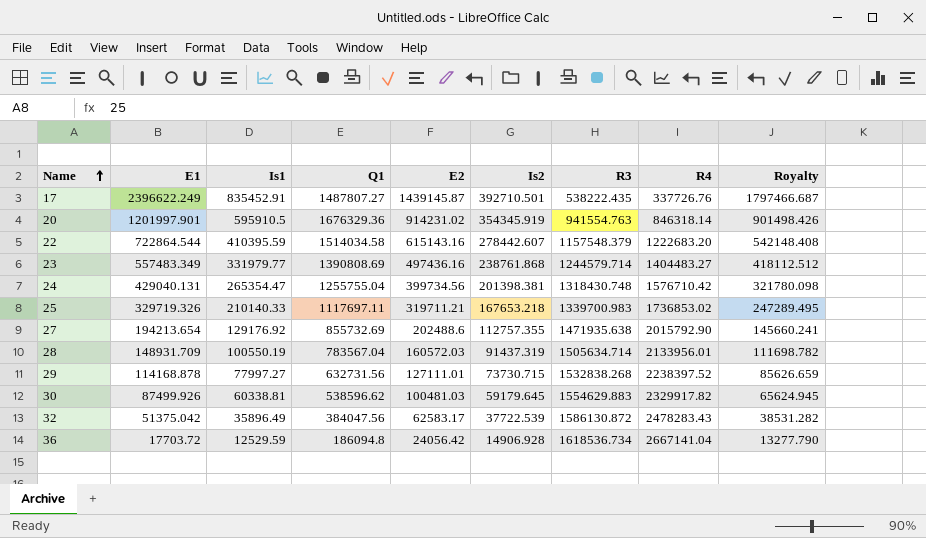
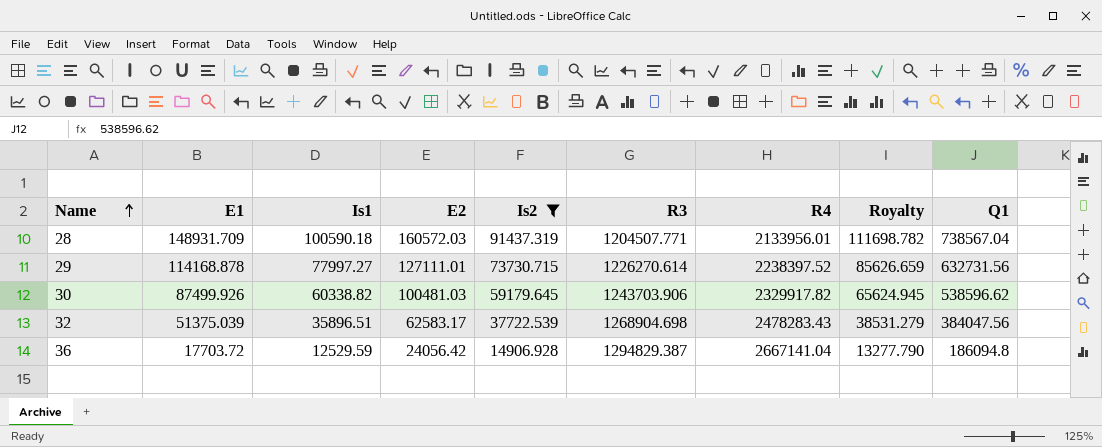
filter: none -> Is2 <= 91437.319
column Q1 | position: 4 -> 9
28 | Is1: 100550.19 -> 100590.18
28 | R3: 1505634.714 -> 1204507.771
28 | Q1: 783567.04 -> 738567.04
29 | R3: 1532838.268 -> 1226270.614
30 | Is1: 60338.81 -> 60338.82
30 | R3: 1554629.883 -> 1243703.906
32 | E1: 51375.042 -> 51375.039
32 | Is1: 35896.49 -> 35896.51
32 | R3: 1586130.872 -> 1268904.698
32 | Royalty: 38531.282 -> 38531.279
36 | R3: 1618536.734 -> 1294829.387

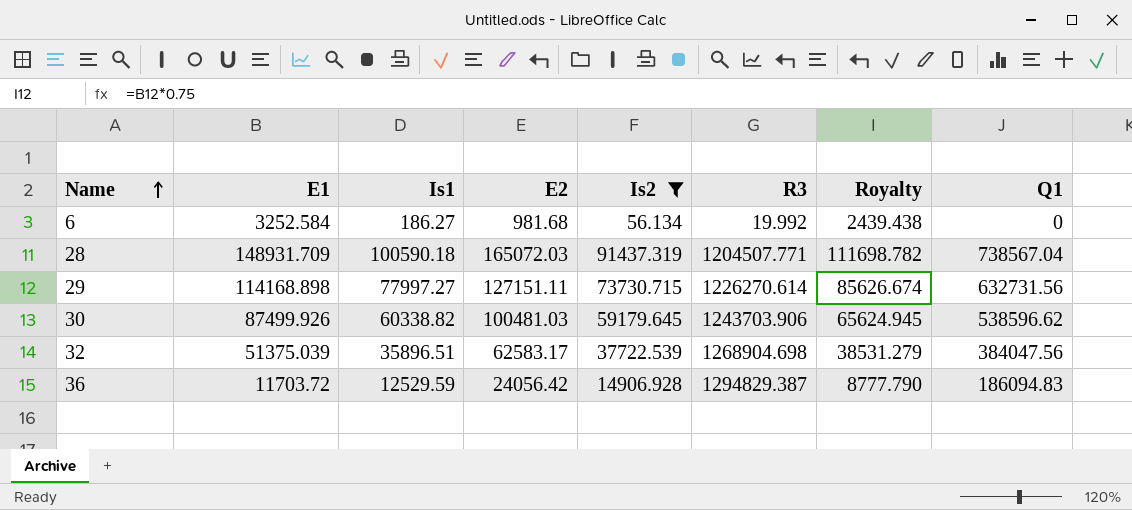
column R4 | position: 7 -> none
row 6: none -> 3252.584 | 186.27 | 981.68 | 56.134 | 19.992 | 2439.438 | 0
28 | E2: 160572.03 -> 165072.03
29 | E1: 114168.878 -> 114168.898
29 | E2: 127111.01 -> 127151.11
29 | Royalty: 85626.659 -> 85626.674
36 | E1: 17703.72 -> 11703.72
36 | Royalty: 13277.790 -> 8777.790
36 | Q1: 186094.8 -> 186094.83

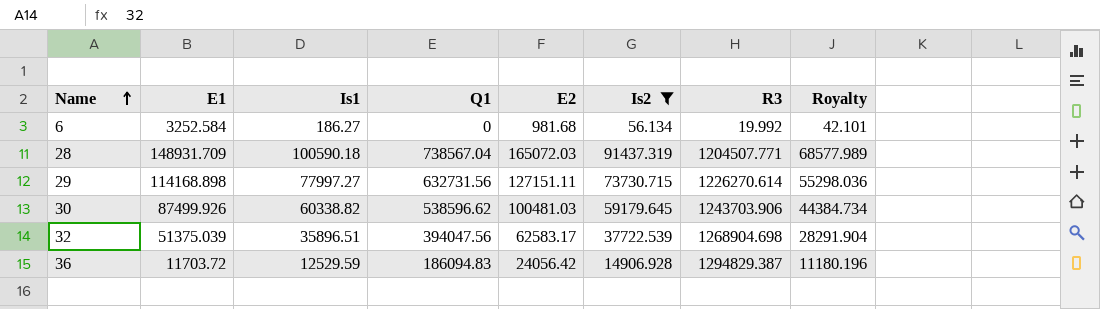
column Q1 | position: 8 -> 4
column Royalty | formula: [E1] * 0.75 -> [Is2] * 0.75
32 | Q1: 384047.56 -> 394047.56

